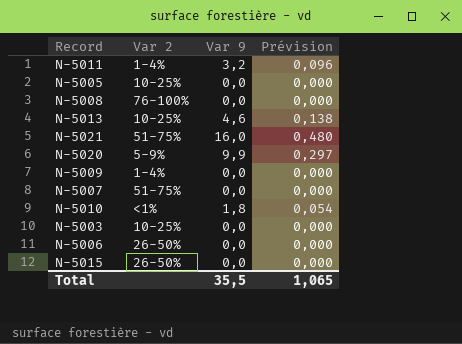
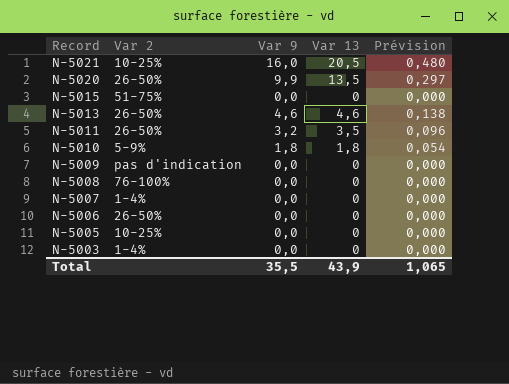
row order: none -> Record descending
column Var 13 | position: none -> 4
N-5021 | Var 2: 51-75% -> 10-25%
N-5020 | Var 2: 5-9% -> 26-50%
N-5015 | Var 2: 26-50% -> 51-75%
N-5013 | Var 2: 10-25% -> 26-50%
N-5011 | Var 2: 1-4% -> 26-50%
N-5010 | Var 2: <1% -> 5-9%
N-5009 | Var 2: 1-4% -> pas d'indication
N-5007 | Var 2: 51-75% -> 1-4%
N-5003 | Var 2: 10-25% -> 1-4%

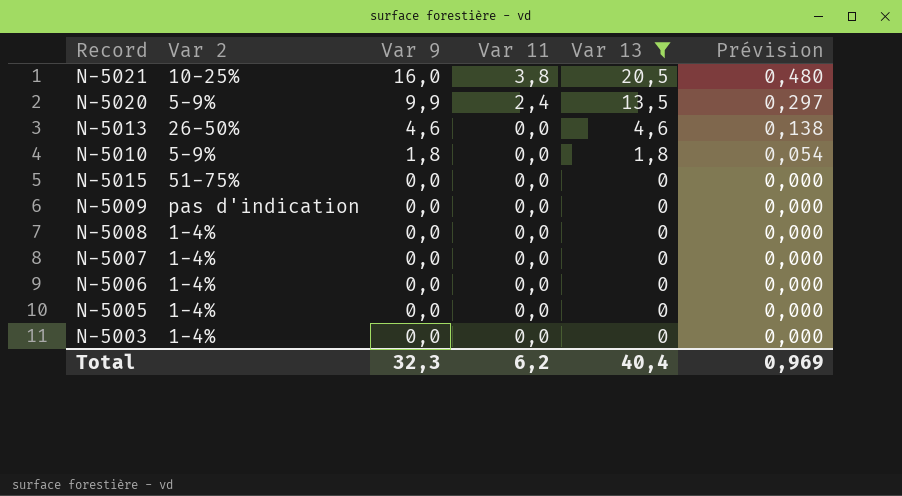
filter: none -> Var 13 != 3,5
row order: Record descending -> Var 9 descending
column Var 11 | position: none -> 4
N-5020 | Var 2: 26-50% -> 5-9%
N-5008 | Var 2: 76-100% -> 1-4%
N-5006 | Var 2: 26-50% -> 1-4%
N-5005 | Var 2: 10-25% -> 1-4%
Total | Var 9: 35,5 -> 32,3
Total | Var 13: 43,9 -> 40,4
Total | Prévision: 1,065 -> 0,969

